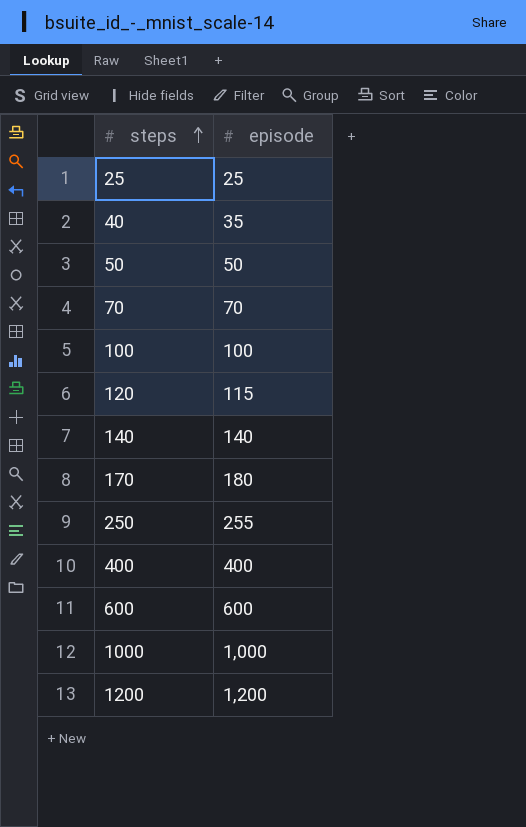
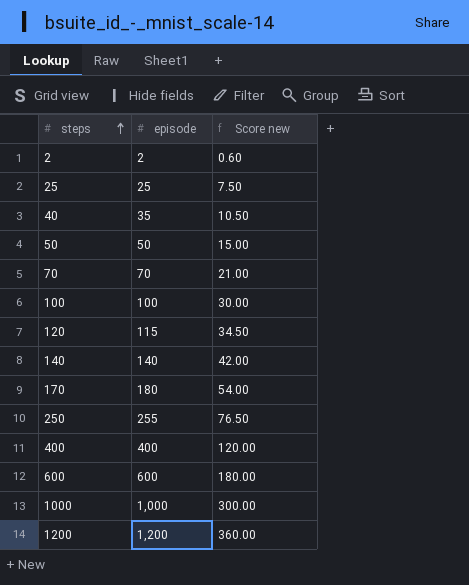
column Score new | formula: none -> [episode] * 0.3
row 2: none -> 2 | 0.60

